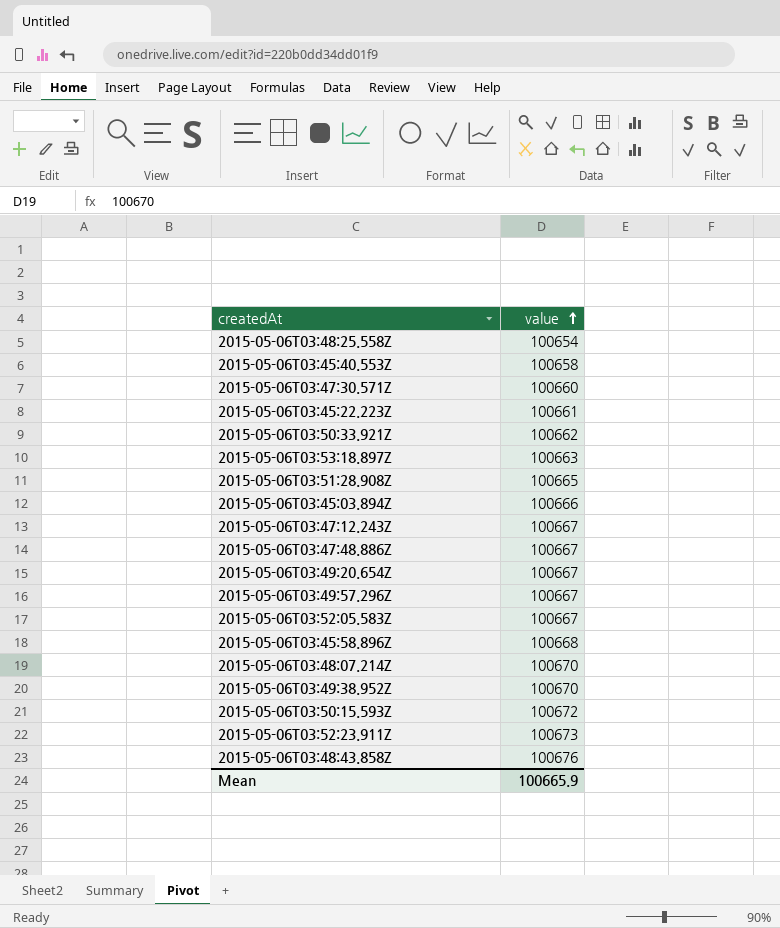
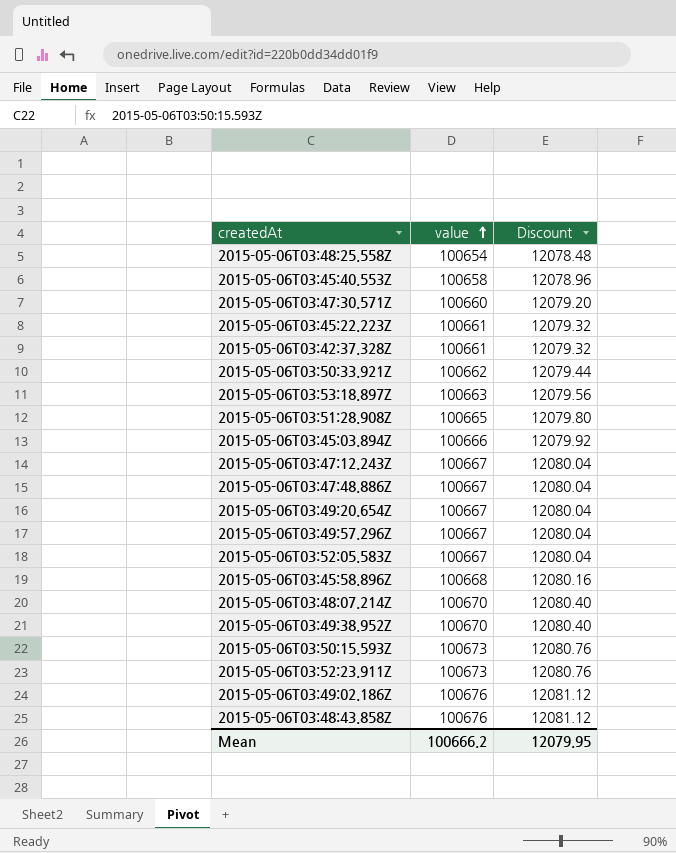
column Discount | formula: none -> [value] * 0.12
row 2015-05-06T03:42:37.328Z: none -> 100661 | 12079.32
2015-05-06T03:50:15.593Z | value: 100672 -> 100673
row 2015-05-06T03:49:02.186Z: none -> 100676 | 12081.12
Mean | value: 100665.9 -> 100666.2

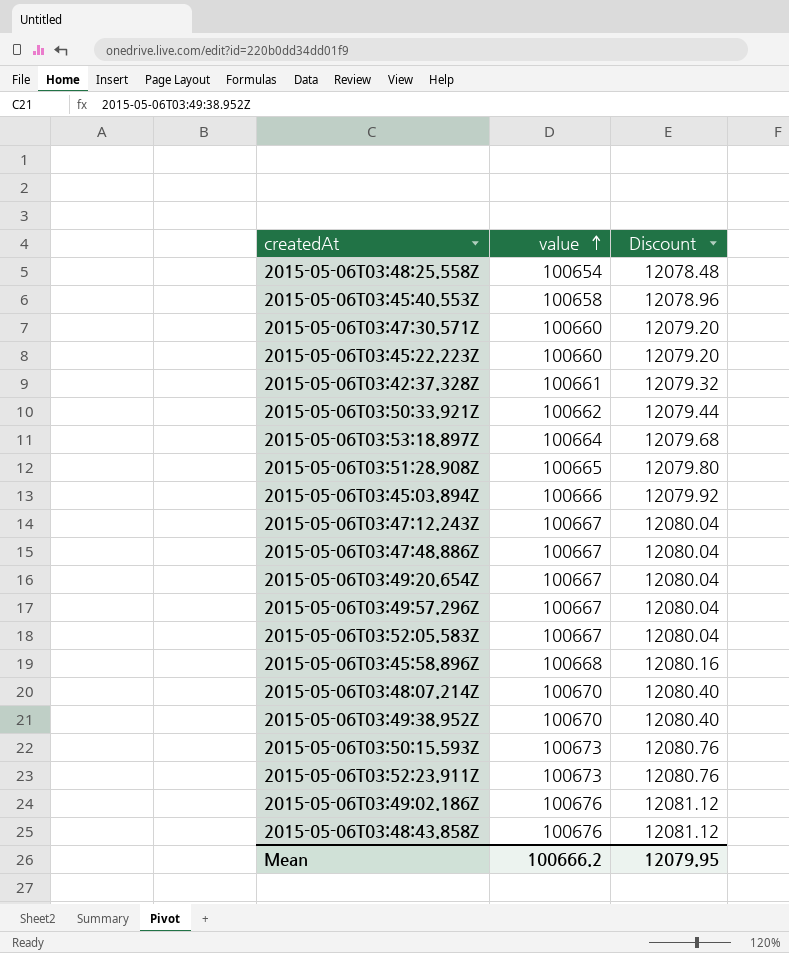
2015-05-06T03:45:22.223Z | value: 100661 -> 100660
2015-05-06T03:45:22.223Z | Discount: 12079.32 -> 12079.20
2015-05-06T03:53:18.897Z | value: 100663 -> 100664
2015-05-06T03:53:18.897Z | Discount: 12079.56 -> 12079.68

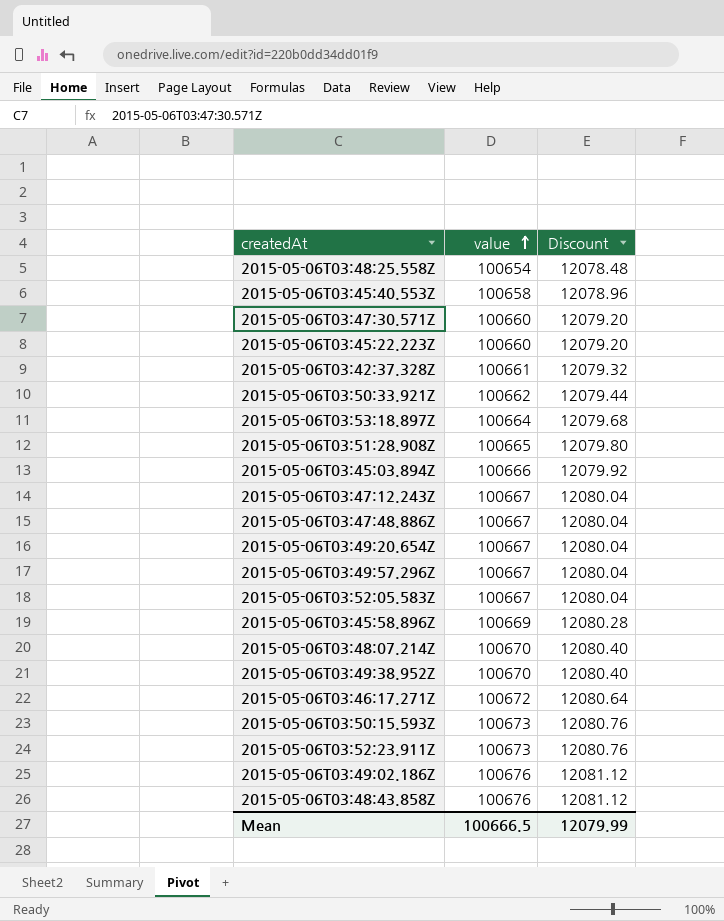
2015-05-06T03:45:58.896Z | value: 100668 -> 100669
2015-05-06T03:45:58.896Z | Discount: 12080.16 -> 12080.28
row 2015-05-06T03:46:17.271Z: none -> 100672 | 12080.64
Mean | value: 100666.2 -> 100666.5
Mean | Discount: 12079.95 -> 12079.99

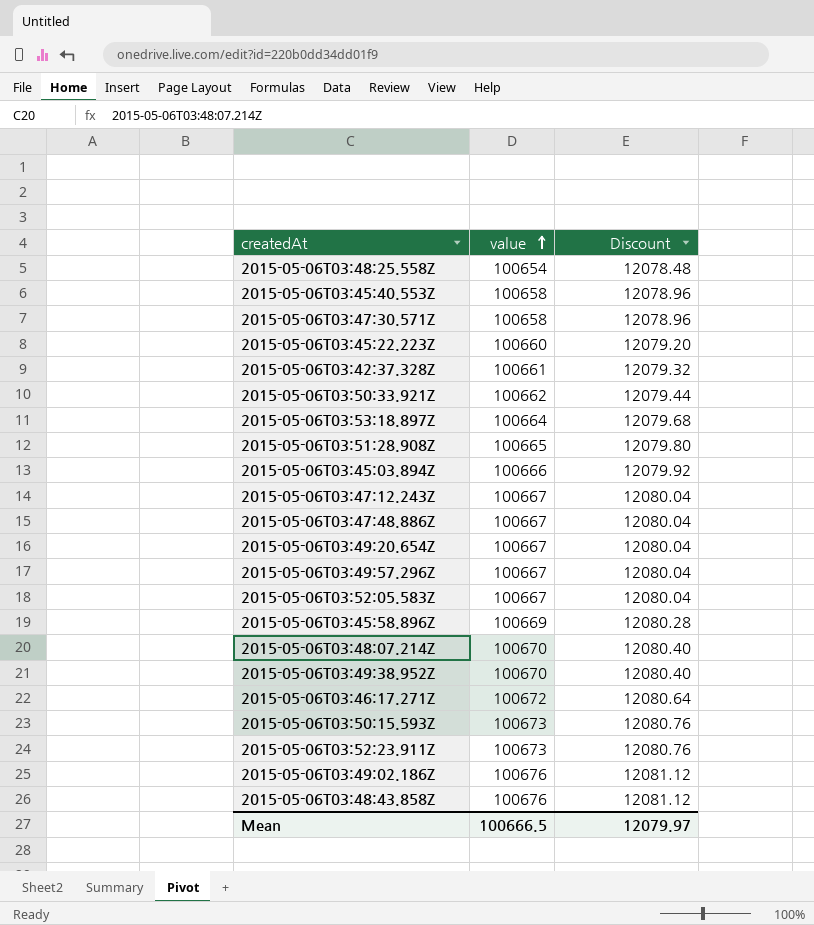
2015-05-06T03:47:30.571Z | value: 100660 -> 100658
2015-05-06T03:47:30.571Z | Discount: 12079.20 -> 12078.96
Mean | Discount: 12079.99 -> 12079.97

